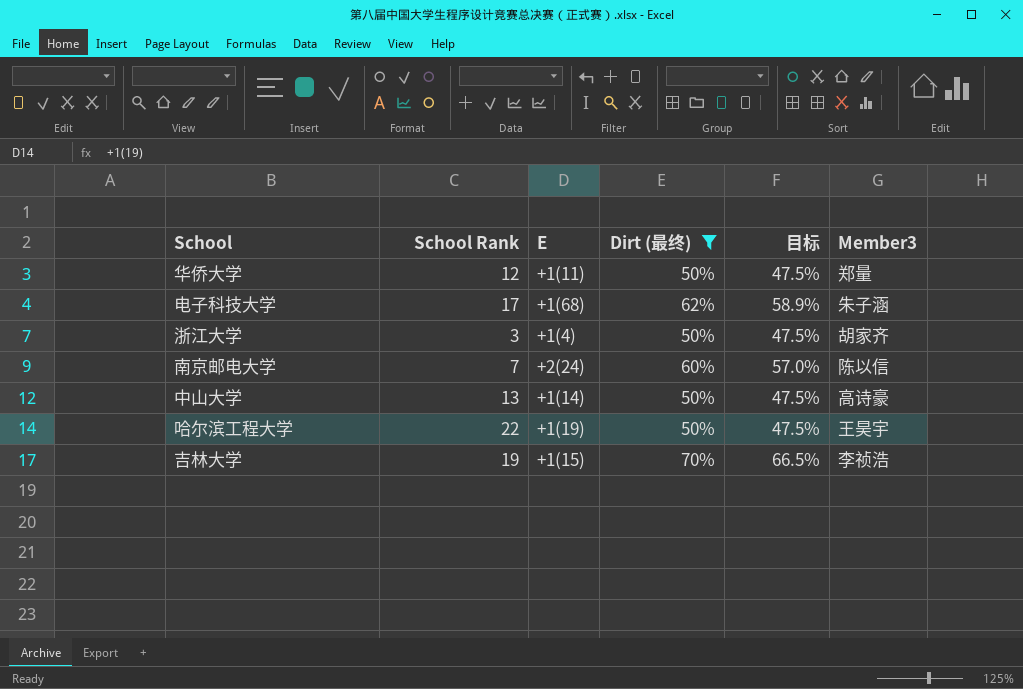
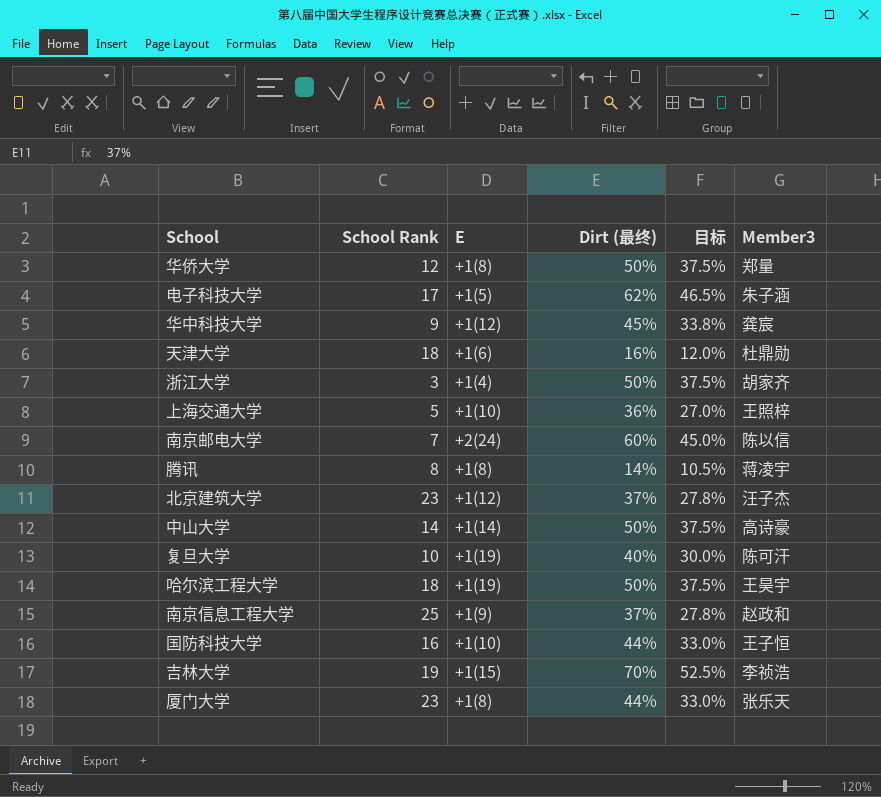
filter: Dirt (最终) >= 50% -> none
column 目标 | formula: [Dirt (最终)] * 0.95 -> [Dirt (最终)] * 0.75
华侨大学 | E: +1(11) -> +1(8)
电子科技大学 | E: +1(68) -> +1(5)
中山大学 | School Rank: 13 -> 14
哈尔滨工程大学 | School Rank: 22 -> 18

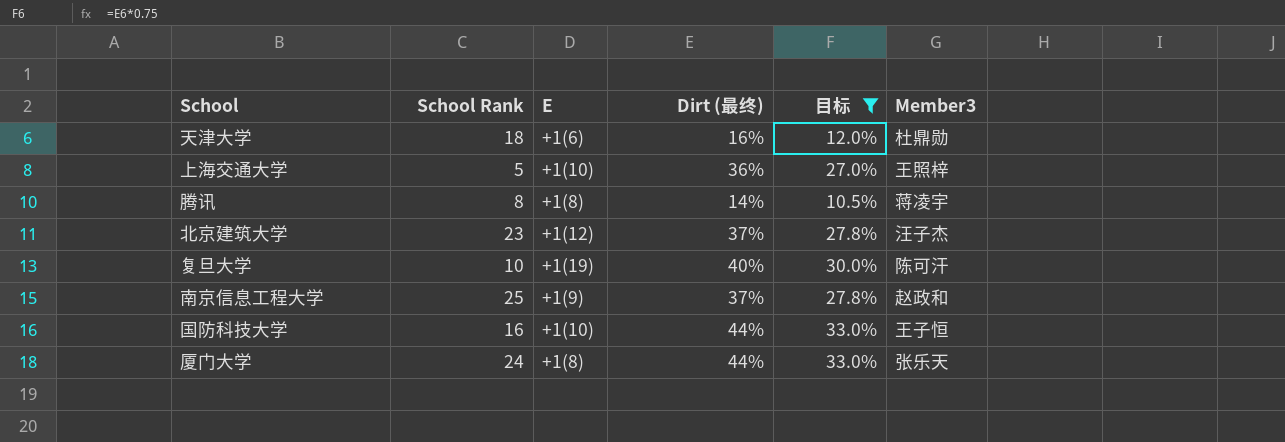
filter: none -> 目标 <= 33.0%
厦门大学 | School Rank: 23 -> 24

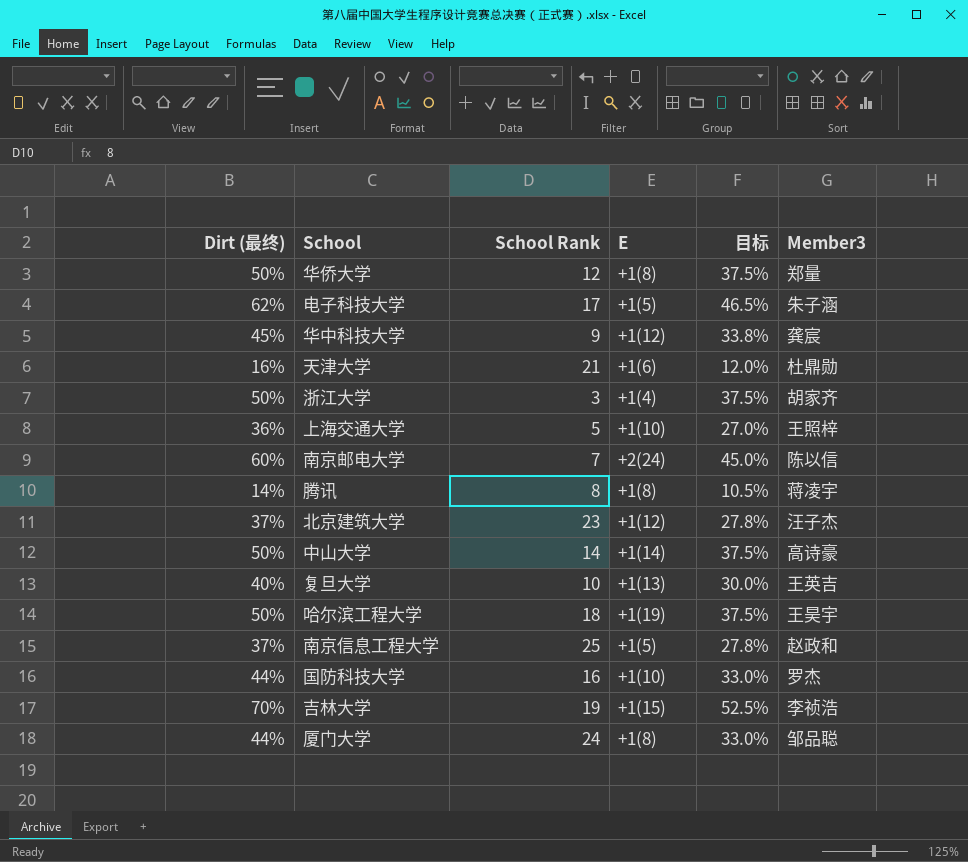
filter: 目标 <= 33.0% -> none
column Dirt (最终) | position: 4 -> 1
天津大学 | School Rank: 18 -> 21
复旦大学 | E: +1(19) -> +1(13)
复旦大学 | Member3: 陈可汗 -> 王英吉
南京信息工程大学 | E: +1(9) -> +1(5)
国防科技大学 | Member3: 王子恒 -> 罗杰
厦门大学 | Member3: 张乐天 -> 邹品聪

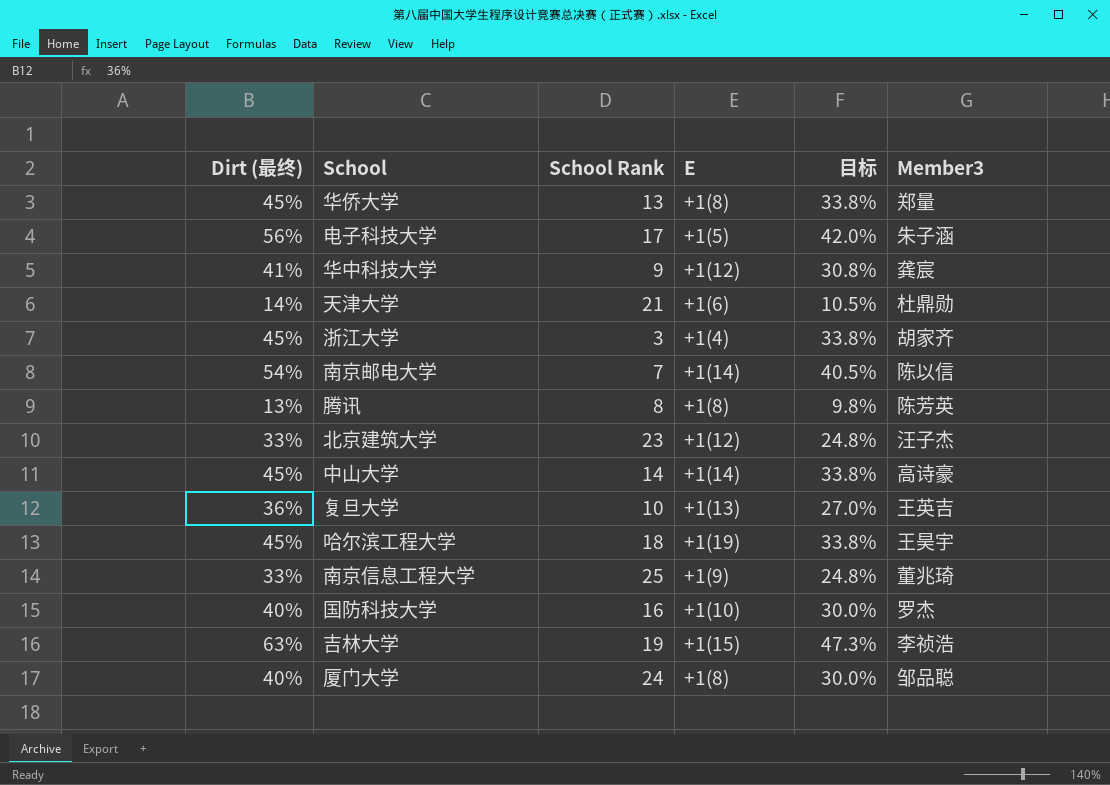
row 上海交通大学: 36% | 5 | +1(10) | 27.0% | 王照梓 -> none
华侨大学 | Dirt (最终): 50% -> 45%
华侨大学 | School Rank: 12 -> 13
华侨大学 | 目标: 37.5% -> 33.8%
电子科技大学 | Dirt (最终): 62% -> 56%
电子科技大学 | 目标: 46.5% -> 42.0%
华中科技大学 | Dirt (最终): 45% -> 41%
华中科技大学 | 目标: 33.8% -> 30.8%
天津大学 | Dirt (最终): 16% -> 14%
天津大学 | 目标: 12.0% -> 10.5%
浙江大学 | Dirt (最终): 50% -> 45%
浙江大学 | 目标: 37.5% -> 33.8%
南京邮电大学 | Dirt (最终): 60% -> 54%
南京邮电大学 | E: +2(24) -> +1(14)
南京邮电大学 | 目标: 45.0% -> 40.5%
腾讯 | Dirt (最终): 14% -> 13%
腾讯 | 目标: 10.5% -> 9.8%
腾讯 | Member3: 蒋凌宇 -> 陈芳英
北京建筑大学 | Dirt (最终): 37% -> 33%
北京建筑大学 | 目标: 27.8% -> 24.8%
中山大学 | Dirt (最终): 50% -> 45%
中山大学 | 目标: 37.5% -> 33.8%
复旦大学 | Dirt (最终): 40% -> 36%
复旦大学 | 目标: 30.0% -> 27.0%
哈尔滨工程大学 | Dirt (最终): 50% -> 45%
哈尔滨工程大学 | 目标: 37.5% -> 33.8%
南京信息工程大学 | Dirt (最终): 37% -> 33%
南京信息工程大学 | E: +1(5) -> +1(9)
南京信息工程大学 | 目标: 27.8% -> 24.8%
南京信息工程大学 | Member3: 赵政和 -> 董兆琦
国防科技大学 | Dirt (最终): 44% -> 40%
国防科技大学 | 目标: 33.0% -> 30.0%
吉林大学 | Dirt (最终): 70% -> 63%
吉林大学 | 目标: 52.5% -> 47.3%
厦门大学 | Dirt (最终): 44% -> 40%
厦门大学 | 目标: 33.0% -> 30.0%

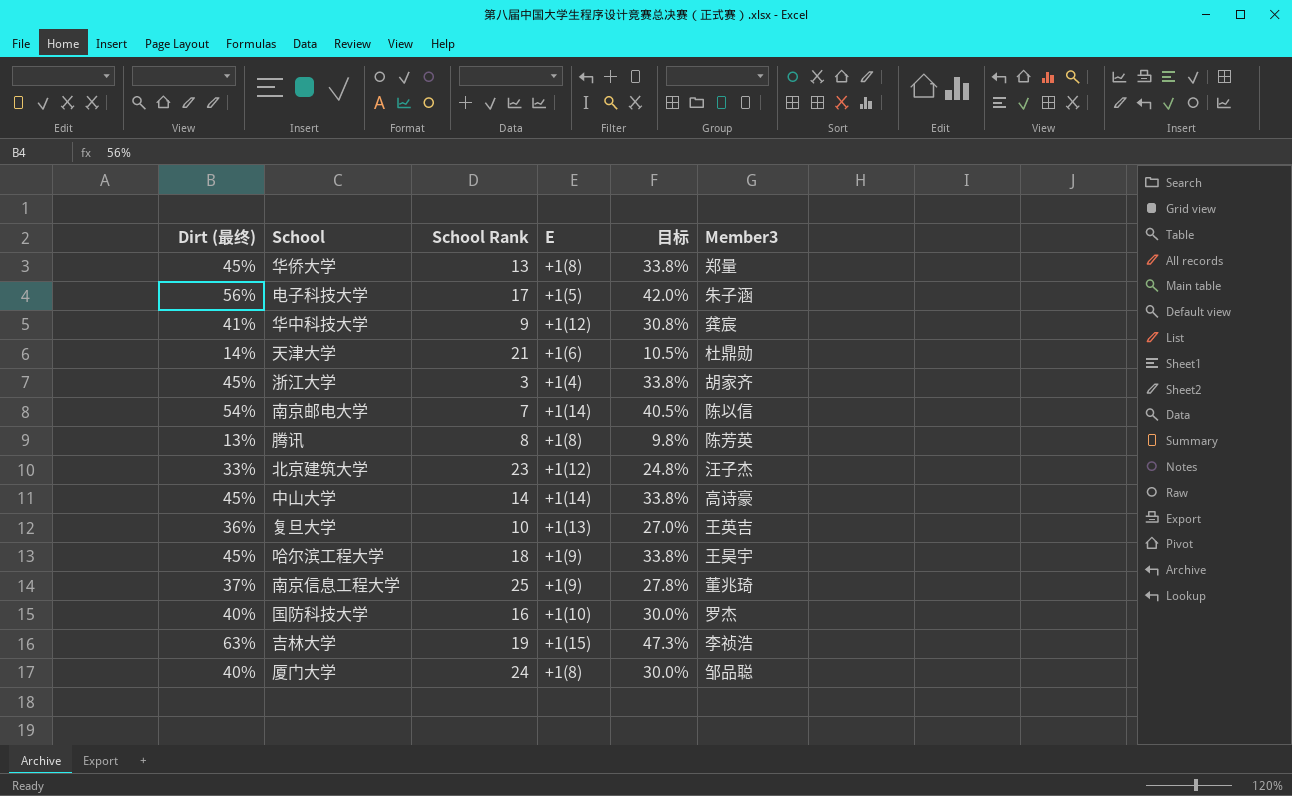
哈尔滨工程大学 | E: +1(19) -> +1(9)
南京信息工程大学 | Dirt (最终): 33% -> 37%
南京信息工程大学 | 目标: 24.8% -> 27.8%

